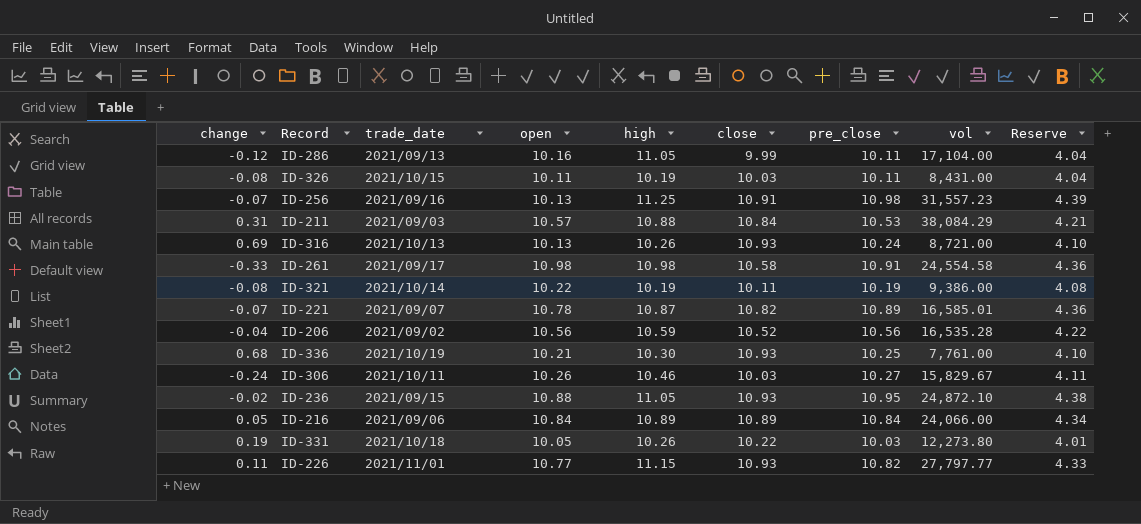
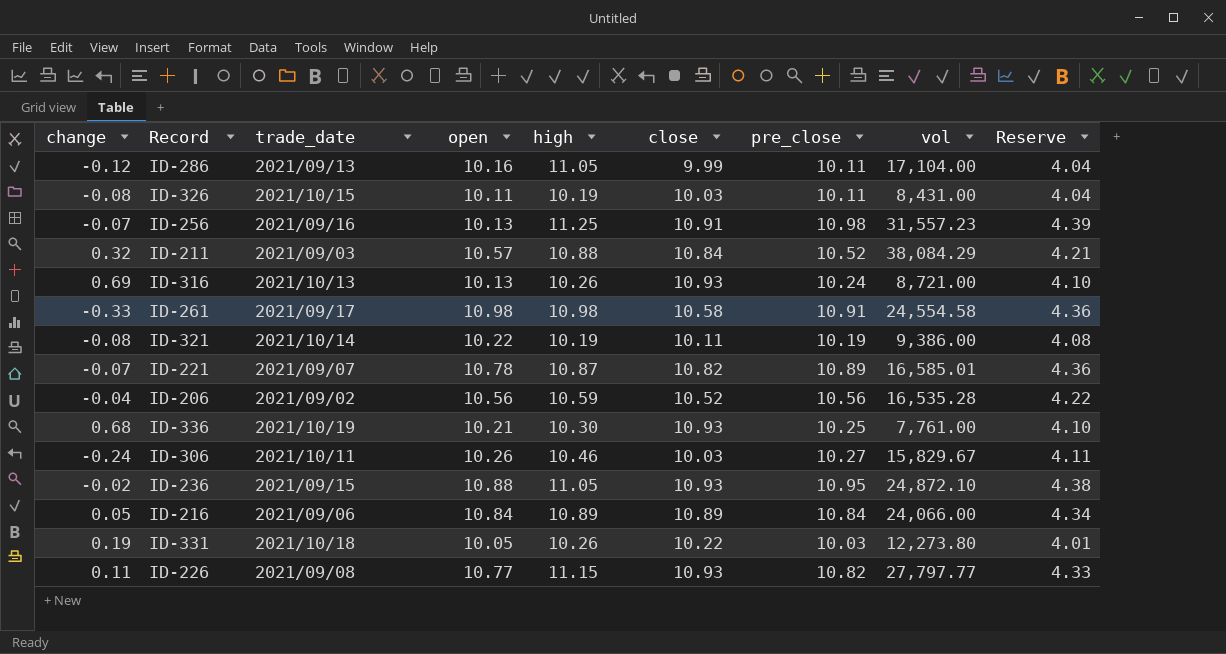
ID-211 | change: 0.31 -> 0.32
ID-211 | pre_close: 10.53 -> 10.52
ID-226 | trade_date: 2021/11/01 -> 2021/09/08

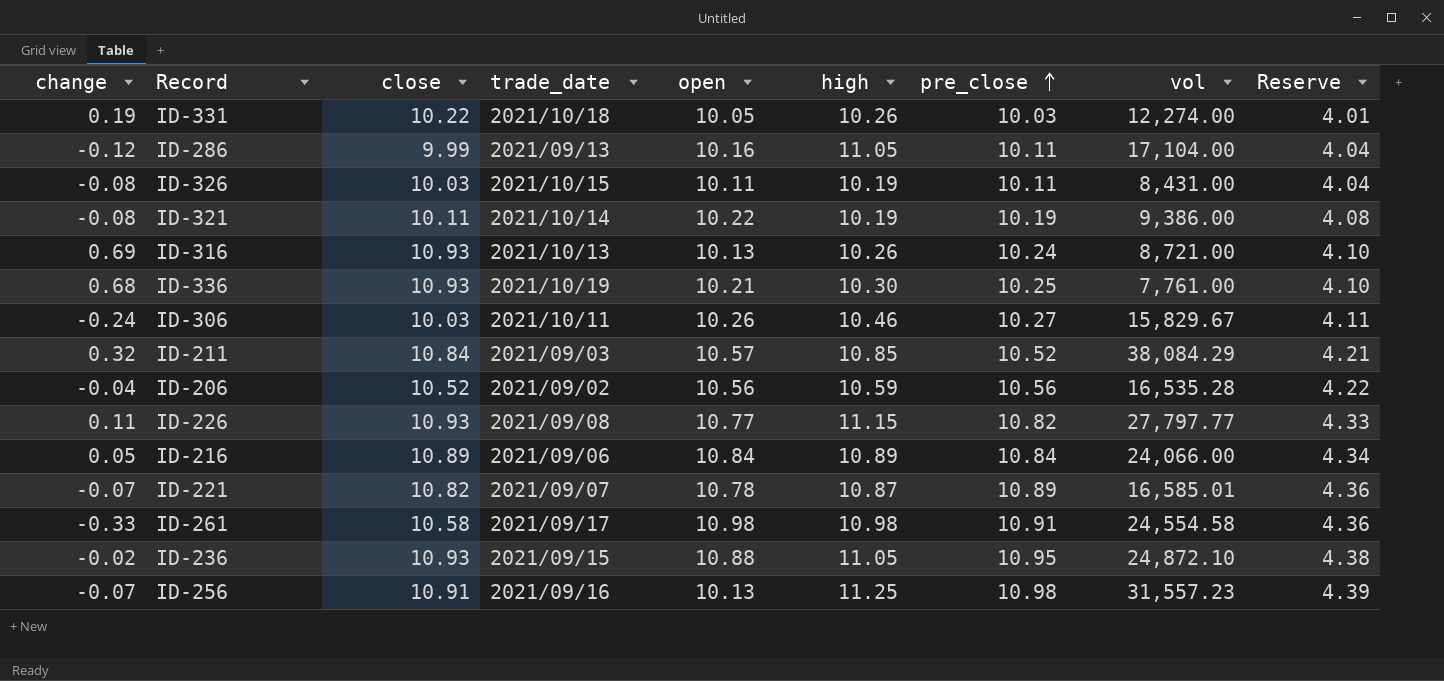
row order: none -> pre_close ascending
column close | position: 6 -> 3
ID-331 | vol: 12,273.80 -> 12,274.00
ID-211 | high: 10.88 -> 10.85

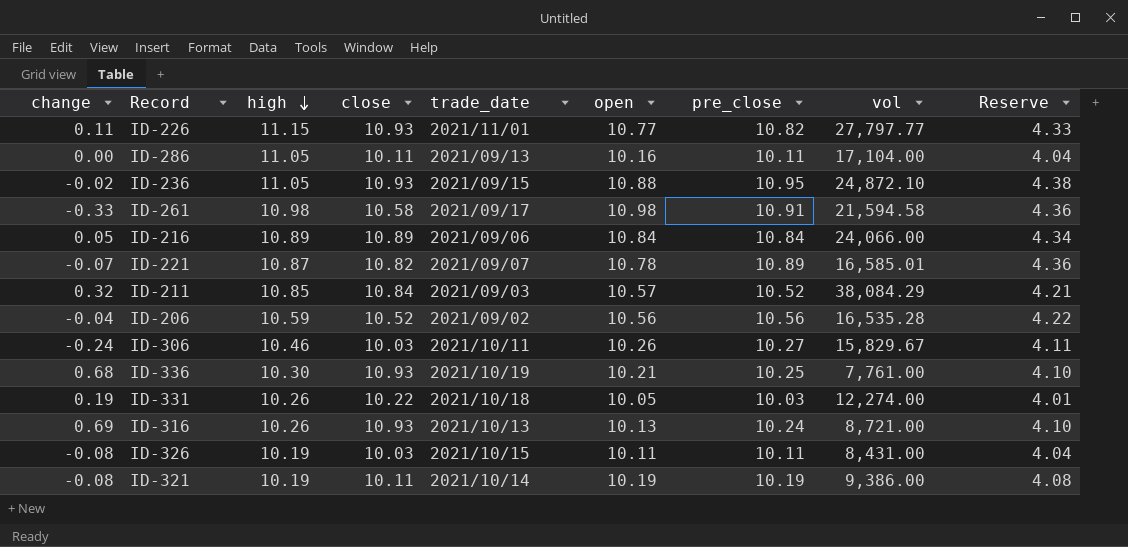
row order: pre_close ascending -> high descending
column high | position: 6 -> 3
row ID-256: -0.07 | 10.91 | 2021/09/16 | 10.13 | 11.25 | 10.98 | 31,557.23 | 4.39 -> none
ID-226 | trade_date: 2021/09/08 -> 2021/11/01
ID-286 | change: -0.12 -> 0.00
ID-286 | close: 9.99 -> 10.11
ID-261 | vol: 24,554.58 -> 21,594.58
ID-321 | open: 10.22 -> 10.19

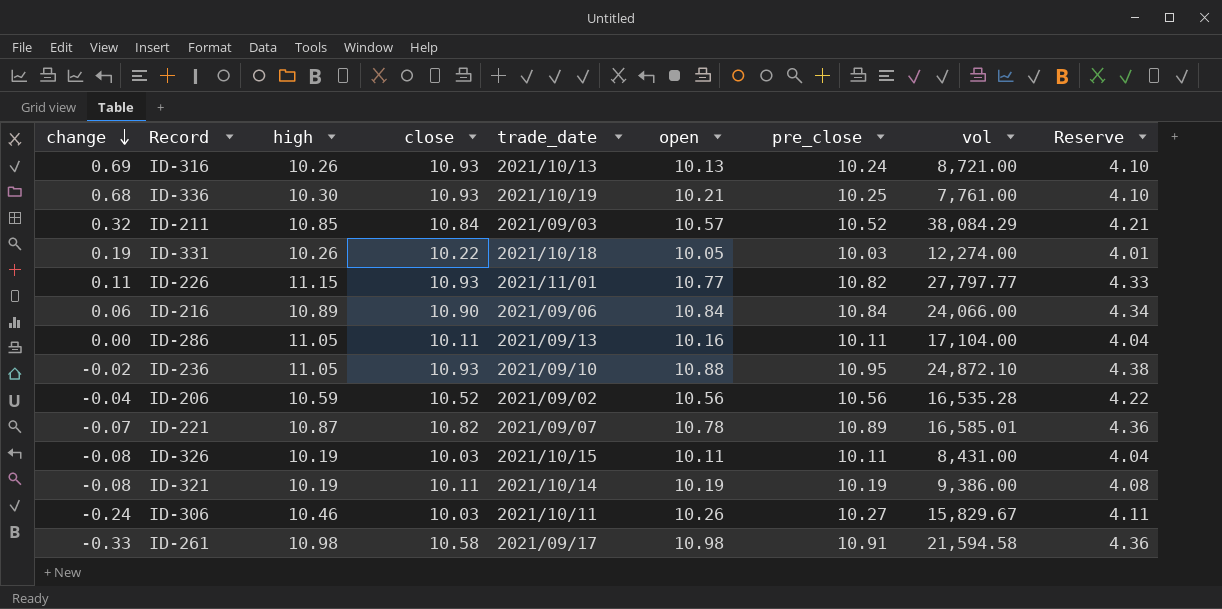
row order: high descending -> change descending
ID-216 | change: 0.05 -> 0.06
ID-216 | close: 10.89 -> 10.90
ID-236 | trade_date: 2021/09/15 -> 2021/09/10

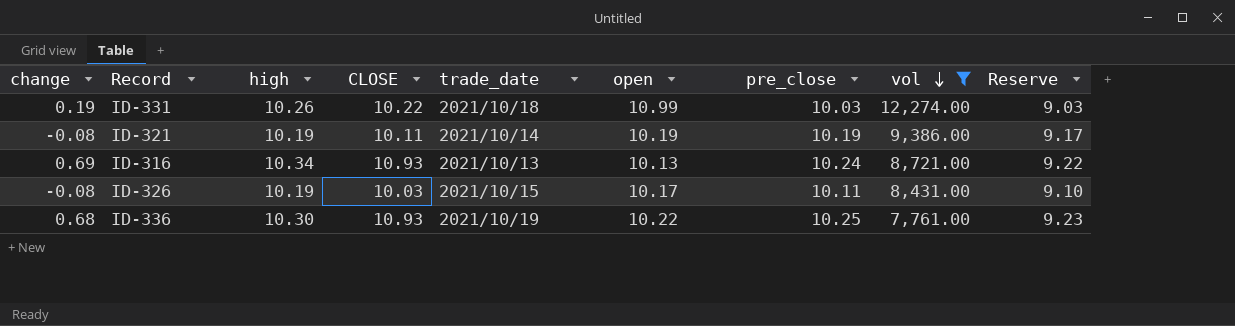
filter: none -> vol <= 12,274.00
row order: change descending -> vol descending
column name: close -> CLOSE
column Reserve | formula: [pre_close] * 0.4 -> [pre_close] * 0.9
ID-331 | open: 10.05 -> 10.99
ID-316 | high: 10.26 -> 10.34
ID-326 | open: 10.11 -> 10.17
ID-336 | open: 10.21 -> 10.22

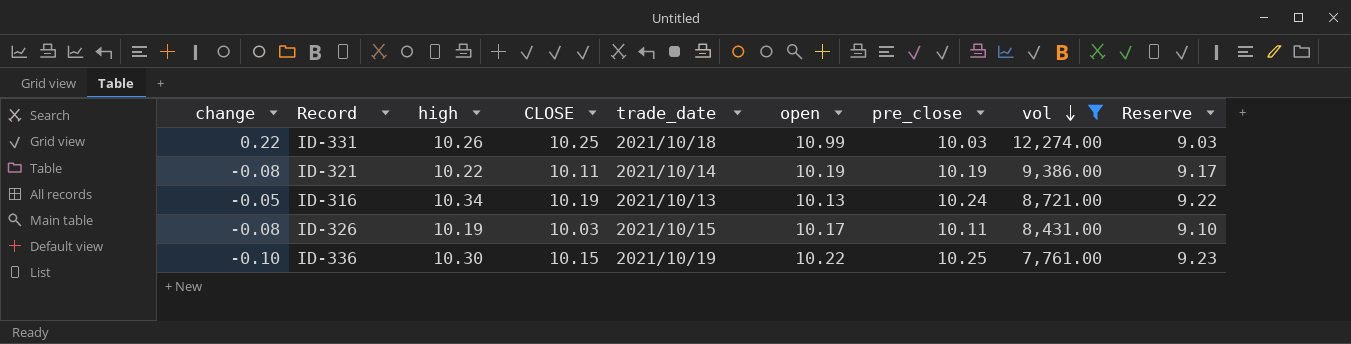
ID-331 | change: 0.19 -> 0.22
ID-331 | CLOSE: 10.22 -> 10.25
ID-321 | high: 10.19 -> 10.22
ID-316 | change: 0.69 -> -0.05
ID-316 | CLOSE: 10.93 -> 10.19
ID-336 | change: 0.68 -> -0.10
ID-336 | CLOSE: 10.93 -> 10.15

